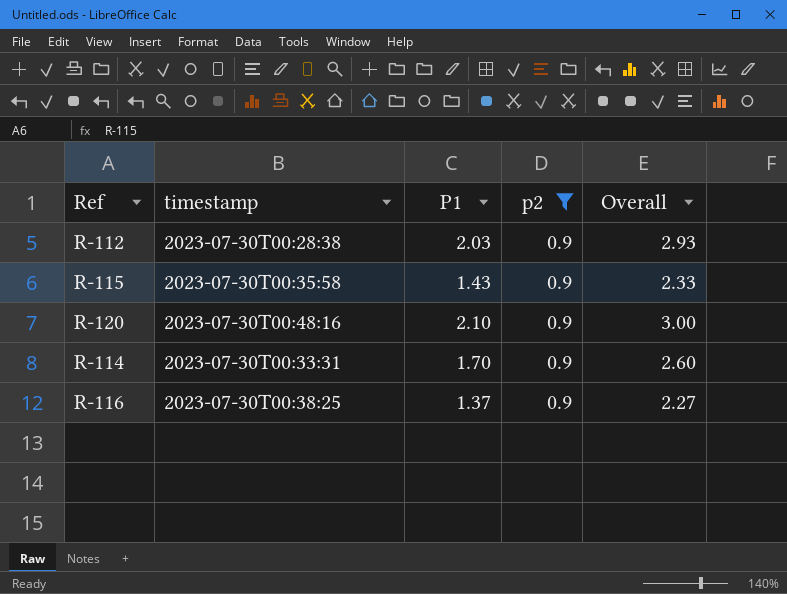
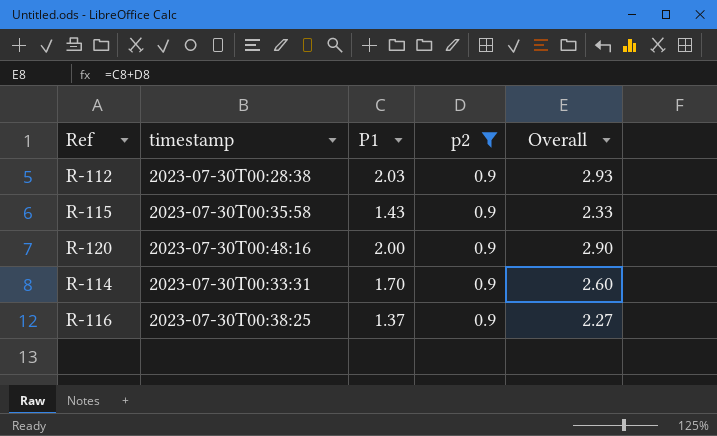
R-120 | P1: 2.10 -> 2.00
R-120 | Overall: 3.00 -> 2.90

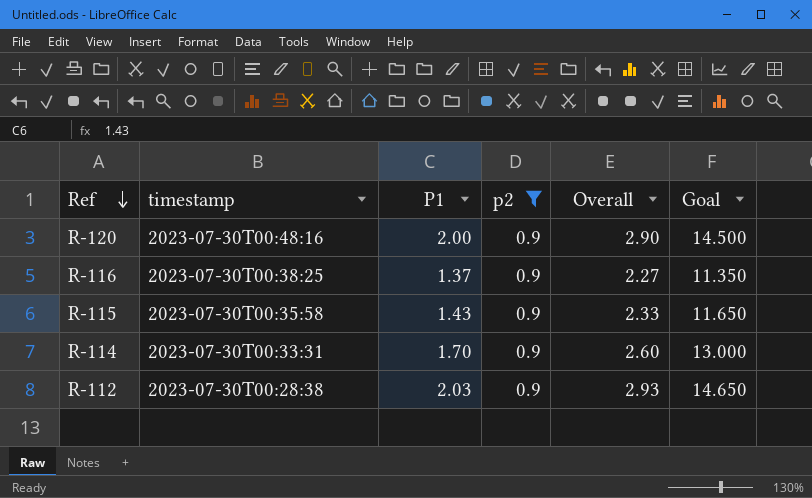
row order: none -> Ref descending
column Goal | formula: none -> [Overall] * 5

